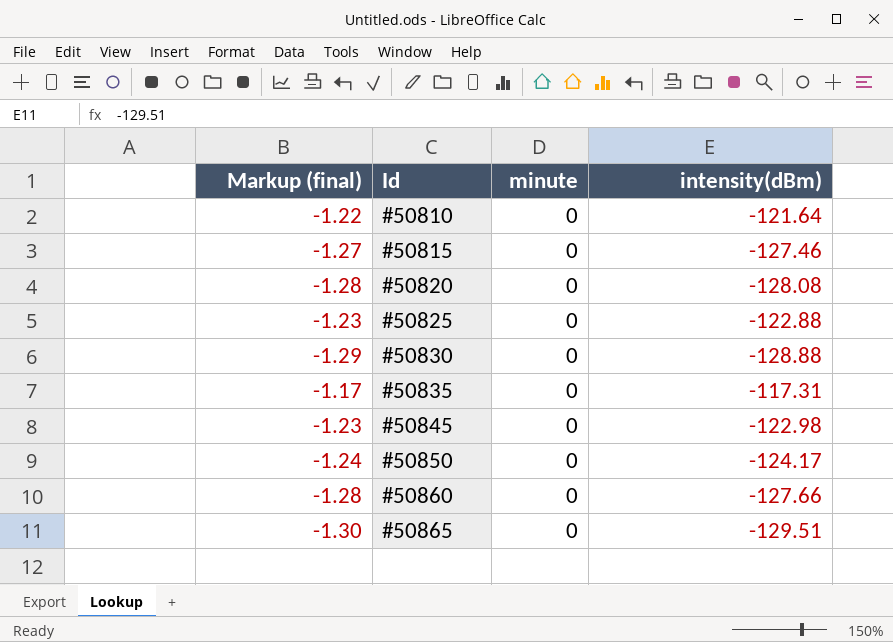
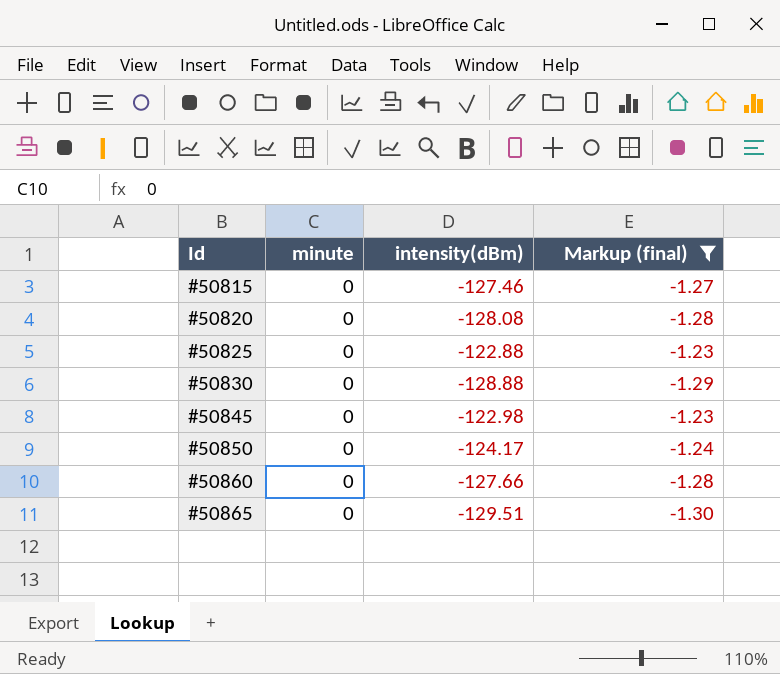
filter: none -> Markup (final) <= -1.23
column Markup (final) | position: 1 -> 4

